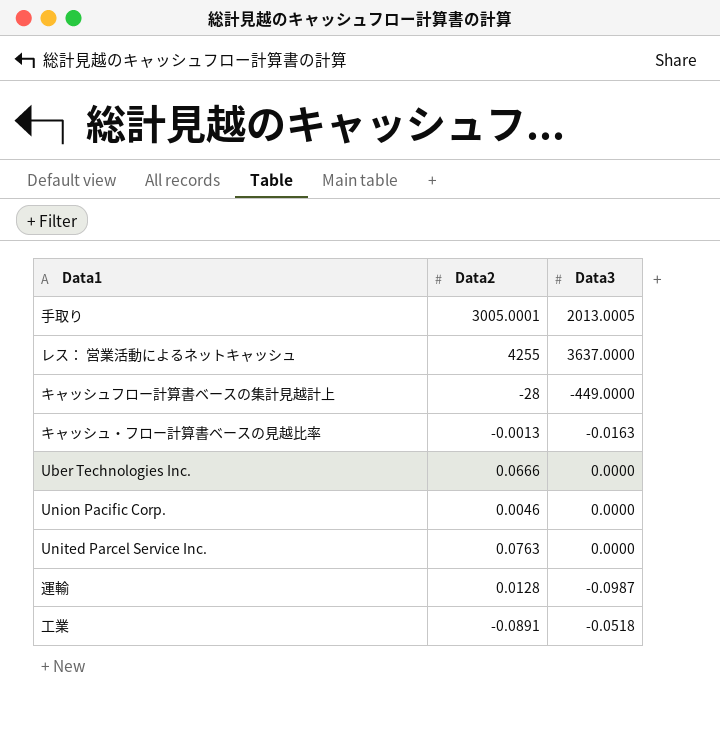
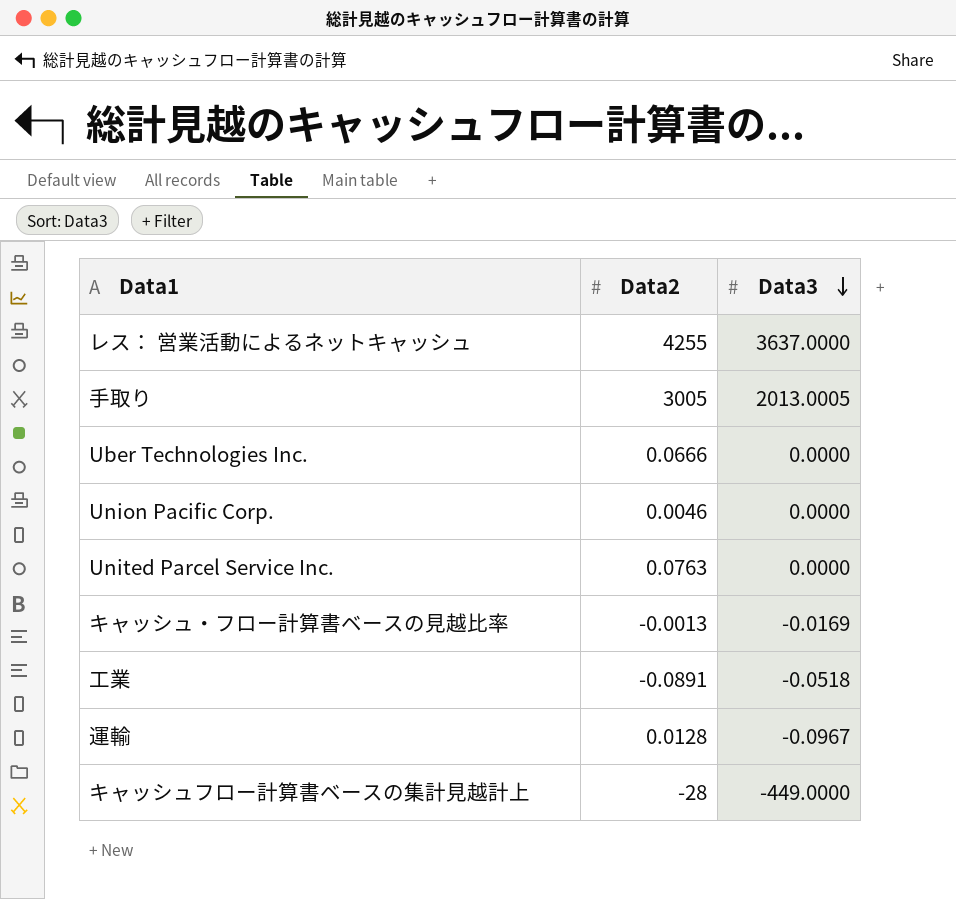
row order: none -> Data3 descending
手取り | Data2: 3005.0001 -> 3005
キャッシュ・フロー計算書ベースの見越比率 | Data3: -0.0163 -> -0.0169
運輸 | Data3: -0.0987 -> -0.0967

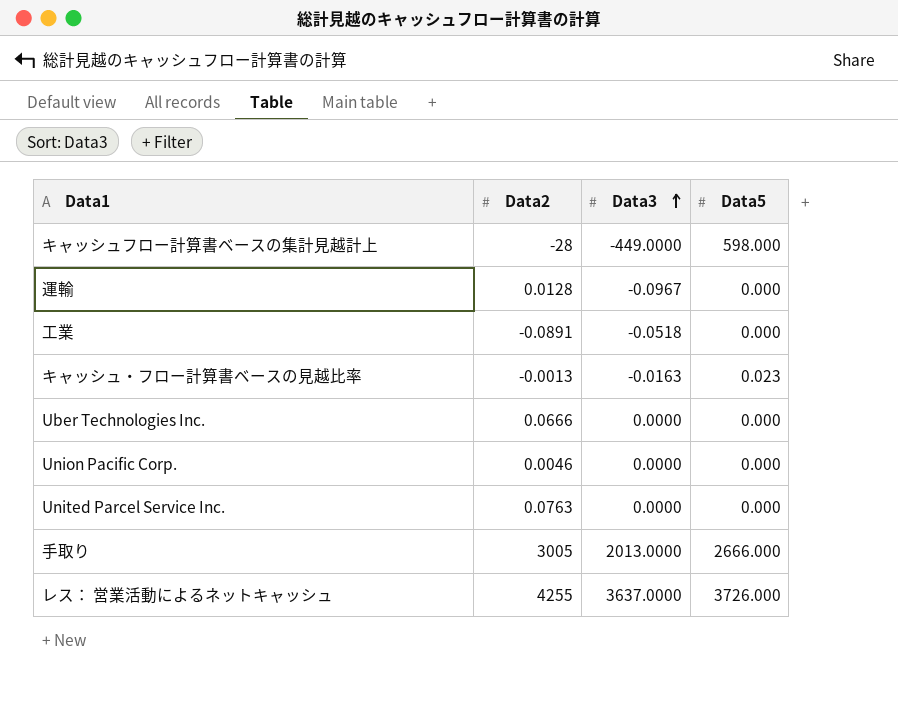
row order: Data3 descending -> Data3 ascending
column Data5 | position: none -> 4
キャッシュ・フロー計算書ベースの見越比率 | Data3: -0.0169 -> -0.0163
手取り | Data3: 2013.0005 -> 2013.0000

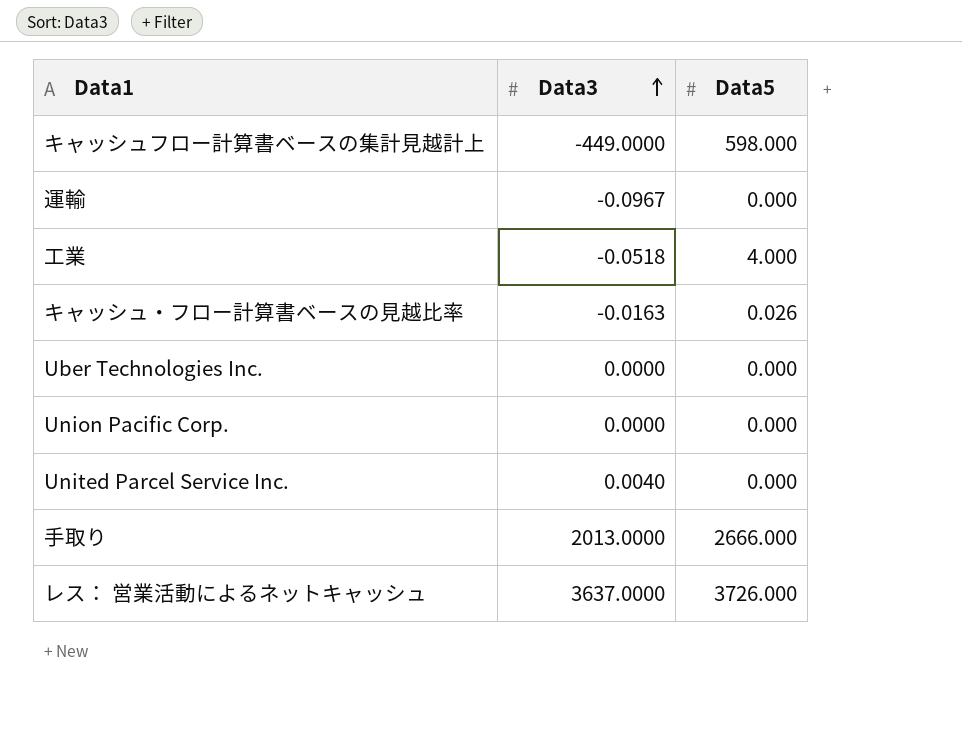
column Data2 | position: 2 -> none
工業 | Data5: 0.000 -> 4.000
キャッシュ・フロー計算書ベースの見越比率 | Data5: 0.023 -> 0.026
United Parcel Service Inc. | Data3: 0.0000 -> 0.0040

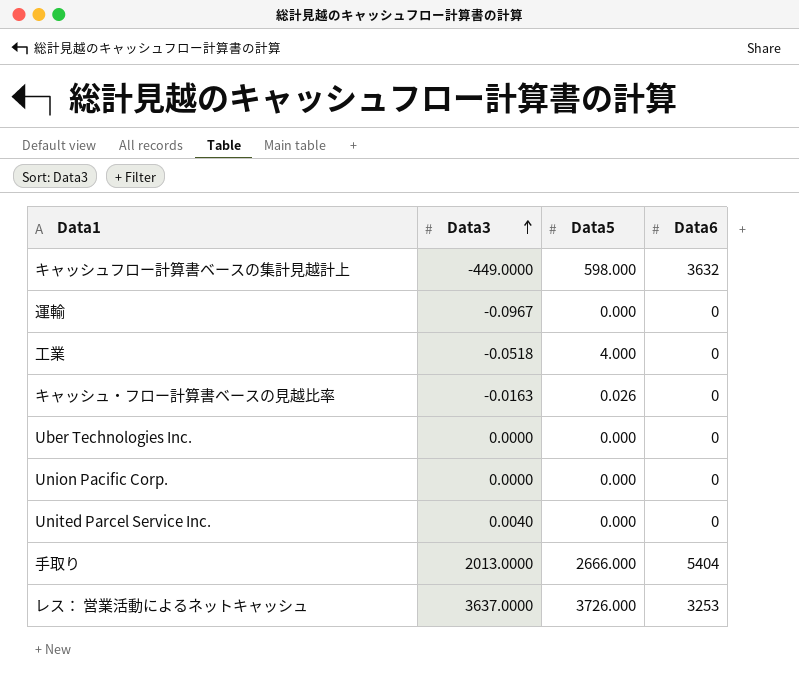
column Data6 | position: none -> 4

